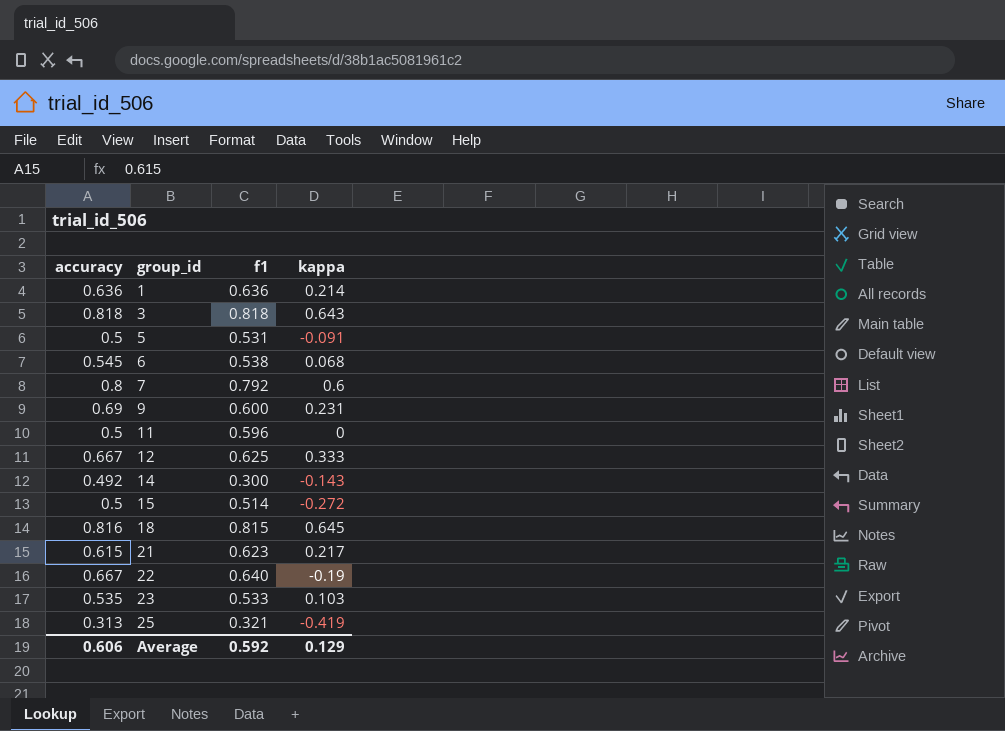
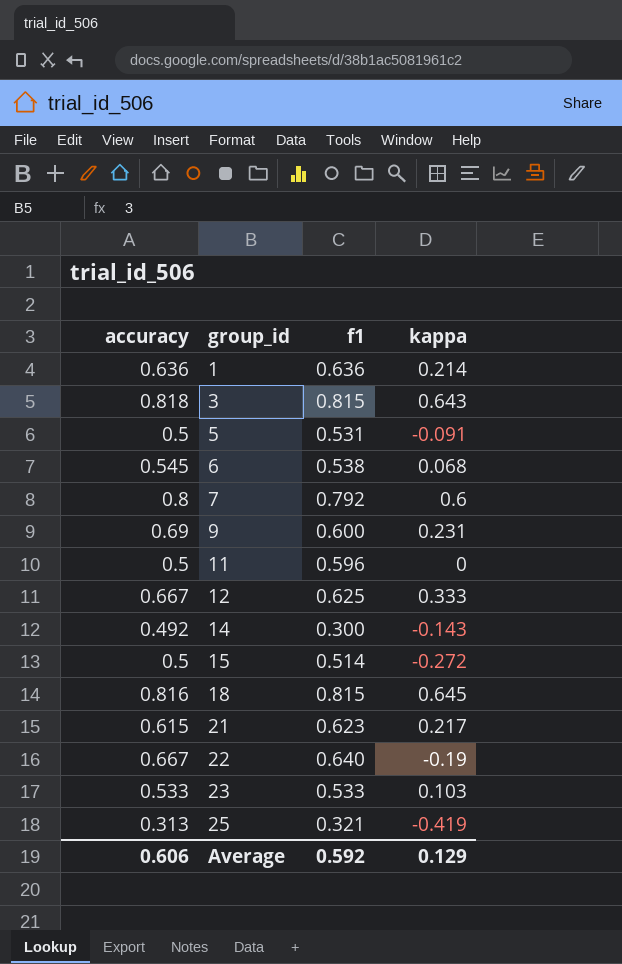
3 | f1: 0.818 -> 0.815
23 | accuracy: 0.535 -> 0.533

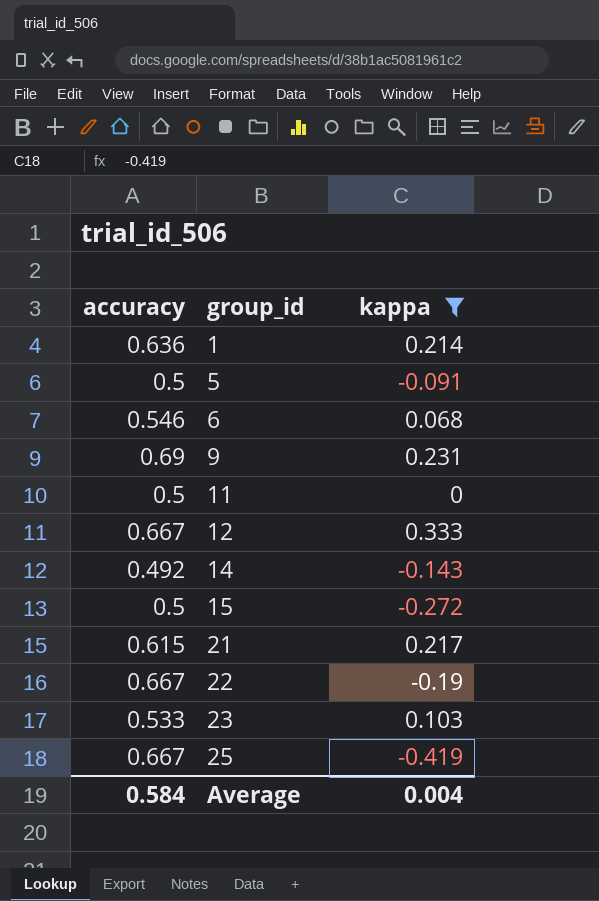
filter: none -> kappa <= 0.333
column f1 | position: 3 -> none
6 | accuracy: 0.545 -> 0.546
25 | accuracy: 0.313 -> 0.667
Average | accuracy: 0.606 -> 0.584
Average | kappa: 0.129 -> 0.004

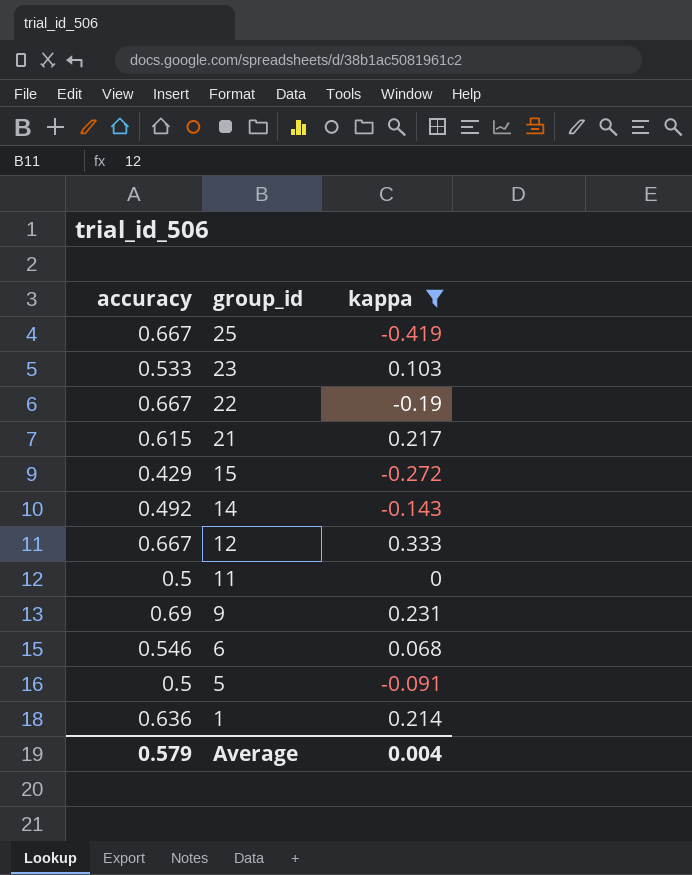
row order: group_id ascending -> group_id descending
15 | accuracy: 0.5 -> 0.429
Average | accuracy: 0.584 -> 0.579

